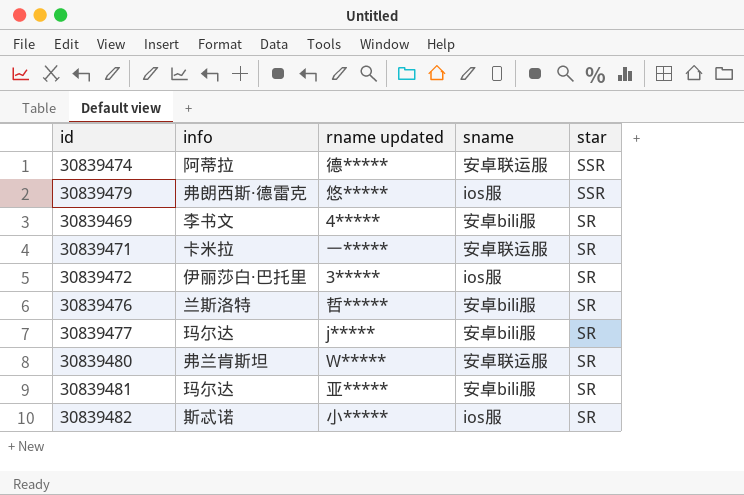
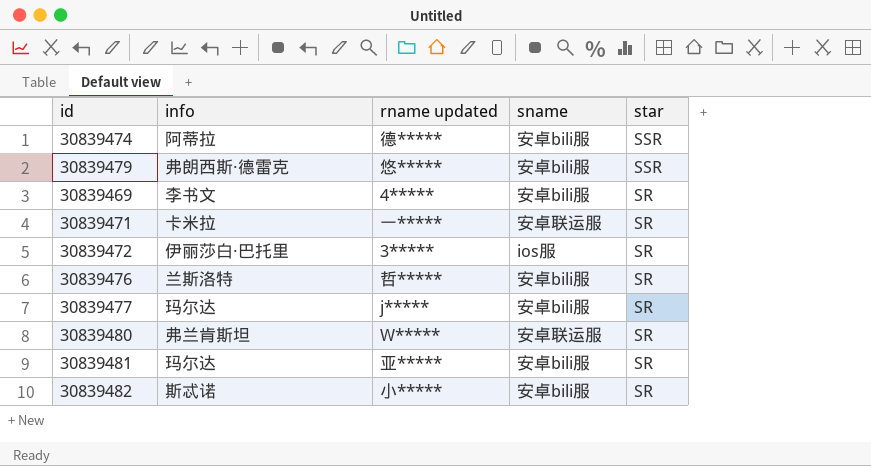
30839474 | sname: 安卓联运服 -> 安卓bili服
30839479 | sname: ios服 -> 安卓bili服
30839482 | sname: ios服 -> 安卓bili服

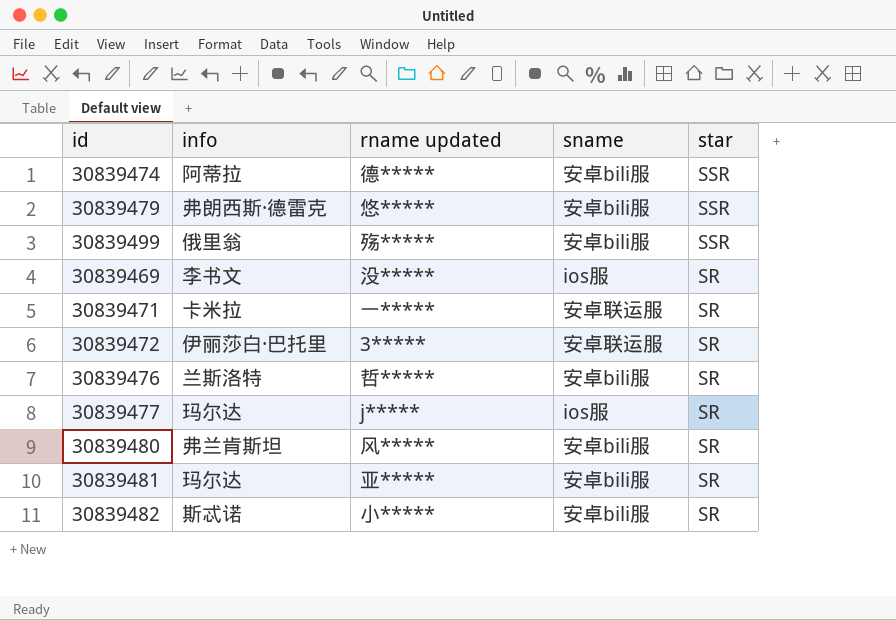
row 30839499: none -> 俄里翁 | 殇***** | 安卓bili服 | SSR
30839469 | rname updated: 4***** -> 没*****
30839469 | sname: 安卓bili服 -> ios服
30839472 | sname: ios服 -> 安卓联运服
30839477 | sname: 安卓bili服 -> ios服
30839480 | rname updated: W***** -> 风*****
30839480 | sname: 安卓联运服 -> 安卓bili服

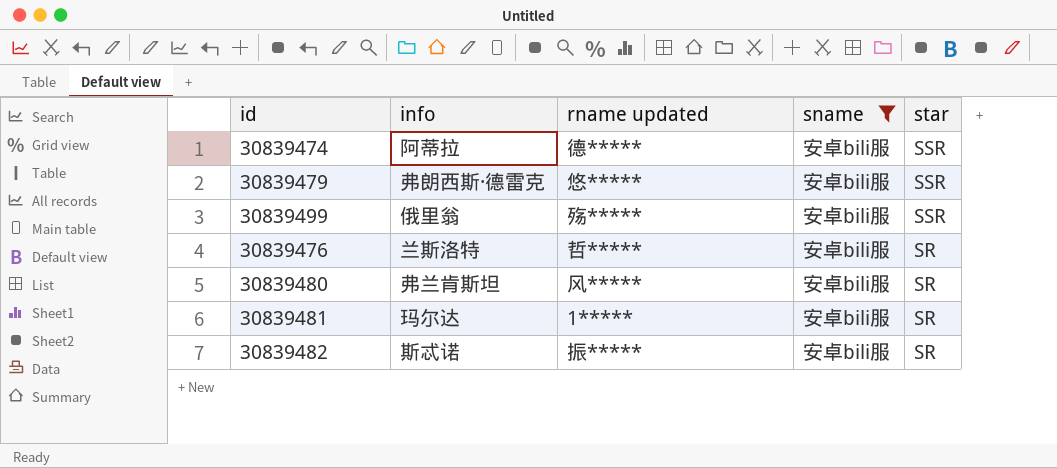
filter: none -> sname = 安卓bili服
30839481 | rname updated: 亚***** -> 1*****
30839482 | rname updated: 小***** -> 振*****

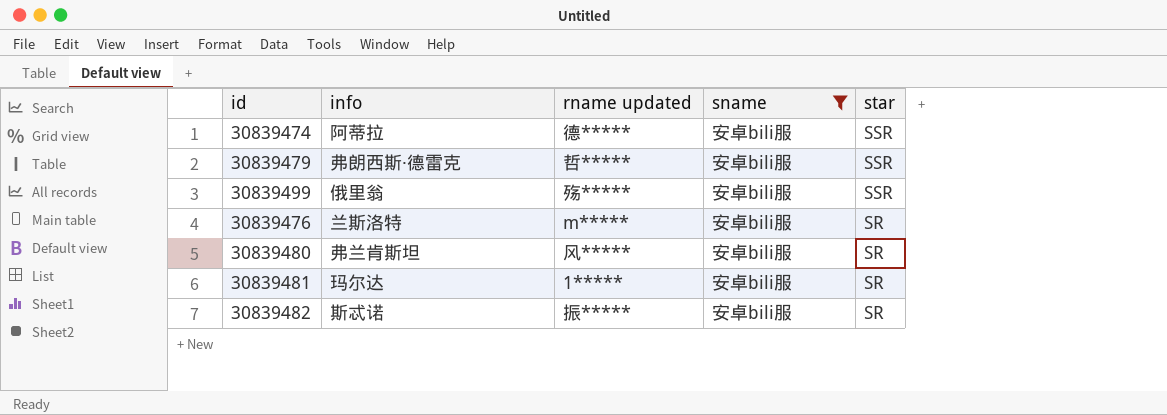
30839479 | rname updated: 悠***** -> 哲*****
30839476 | rname updated: 哲***** -> m*****

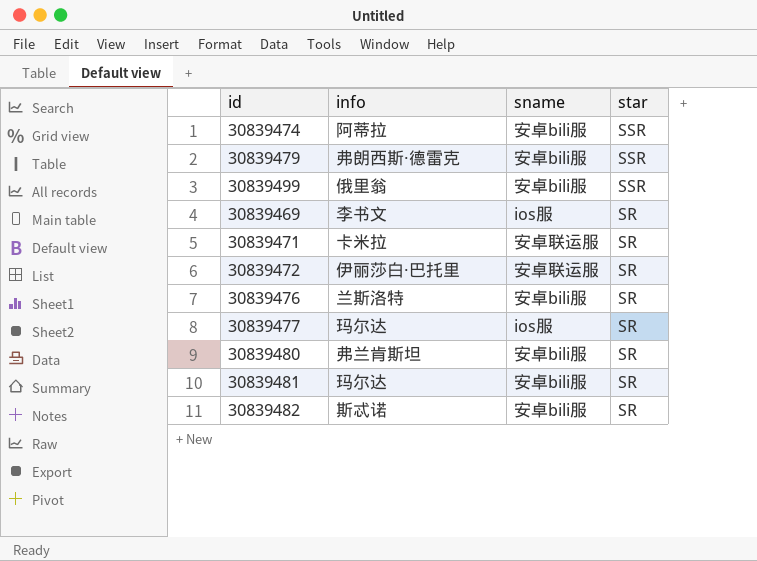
filter: sname = 安卓bili服 -> none
column rname updated | position: 3 -> none

